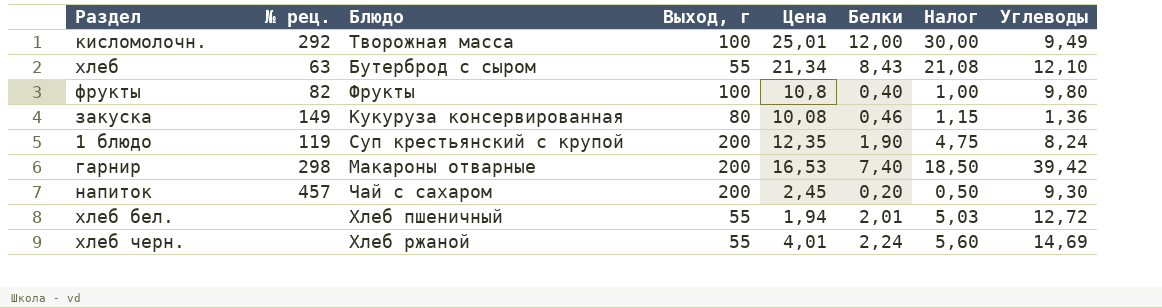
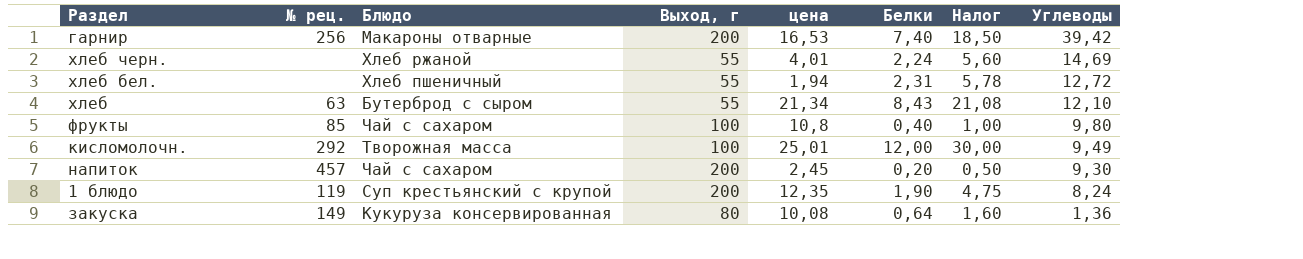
row order: none -> Углеводы descending
column name: Цена -> цена
гарнир | № рец.: 298 -> 256
хлеб бел. | Белки: 2,01 -> 2,31
хлеб бел. | Налог: 5,03 -> 5,78
фрукты | № рец.: 82 -> 85
фрукты | Блюдо: Фрукты -> Чай с сахаром
закуска | Белки: 0,46 -> 0,64
закуска | Налог: 1,15 -> 1,60

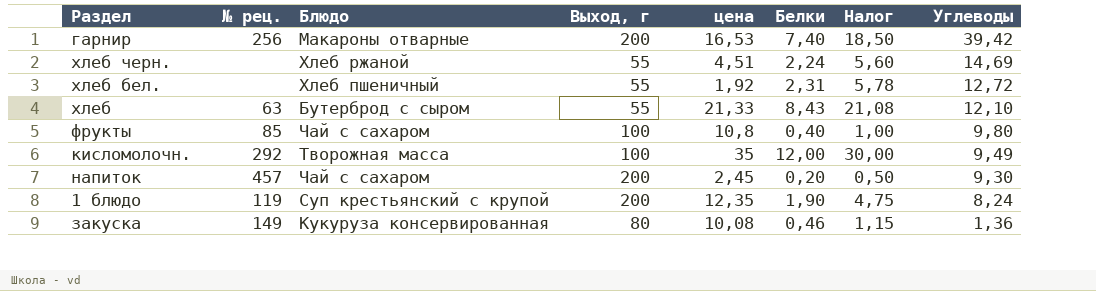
хлеб черн. | цена: 4,01 -> 4,51
хлеб бел. | цена: 1,94 -> 1,92
хлеб | цена: 21,34 -> 21,33
кисломолочн. | цена: 25,01 -> 35
закуска | Белки: 0,64 -> 0,46
закуска | Налог: 1,60 -> 1,15

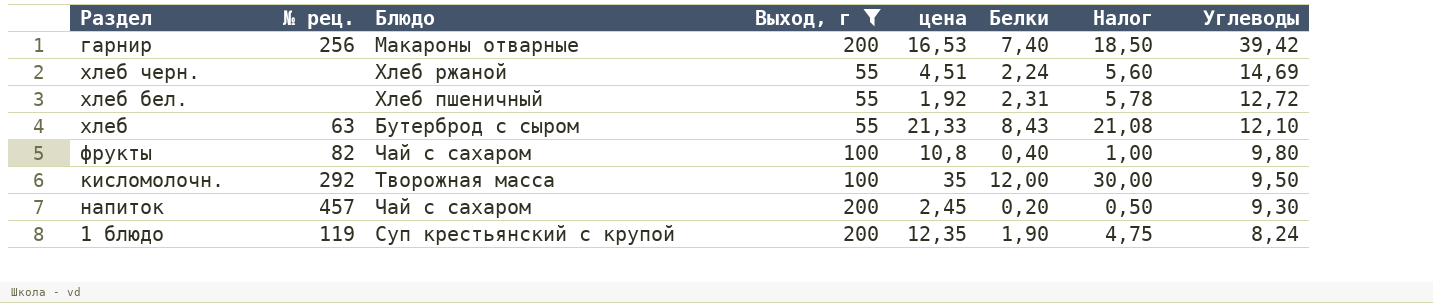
filter: none -> Выход, г != 80
фрукты | № рец.: 85 -> 82
кисломолочн. | Углеводы: 9,49 -> 9,50

